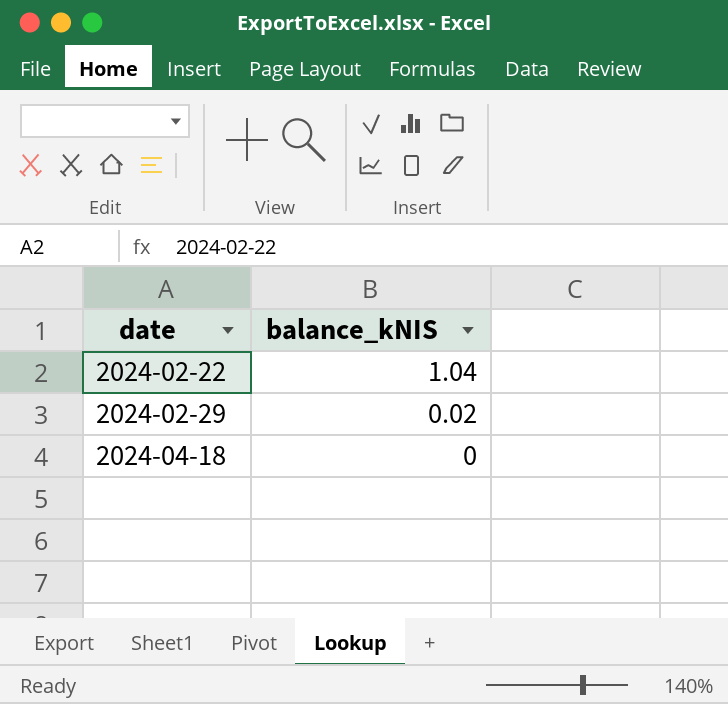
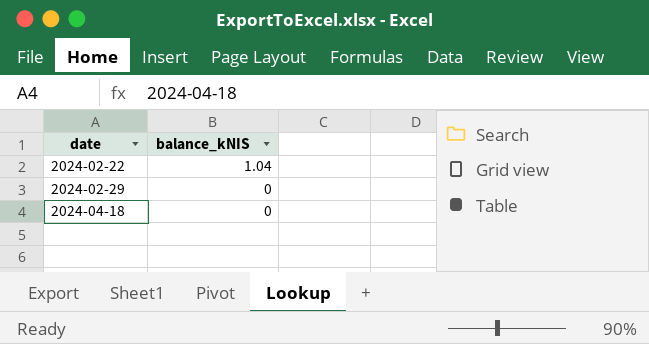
2024-02-29 | balance_kNIS: 0.02 -> 0

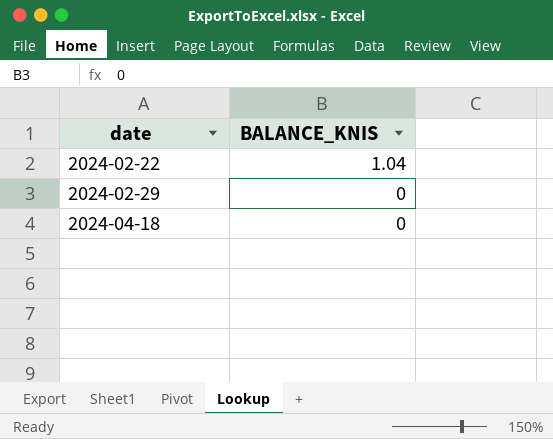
column name: balance_kNIS -> BALANCE_KNIS

